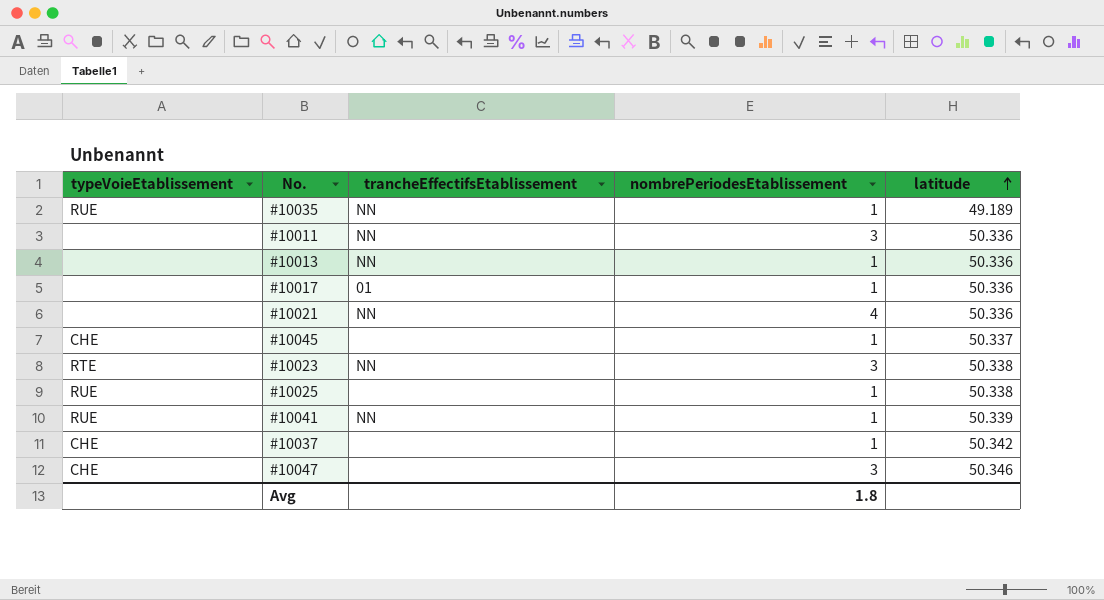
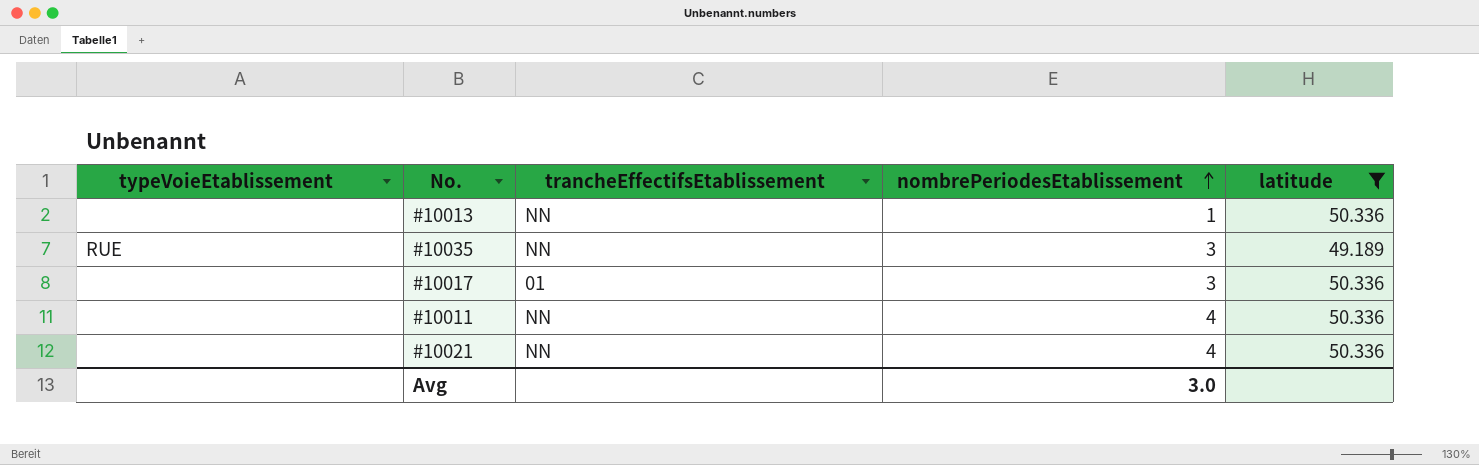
filter: none -> latitude <= 50.336
row order: latitude ascending -> nombrePeriodesEtablissement ascending
#10035 | nombrePeriodesEtablissement: 1 -> 3
#10017 | nombrePeriodesEtablissement: 1 -> 3
#10011 | nombrePeriodesEtablissement: 3 -> 4
Avg | nombrePeriodesEtablissement: 1.8 -> 3.0

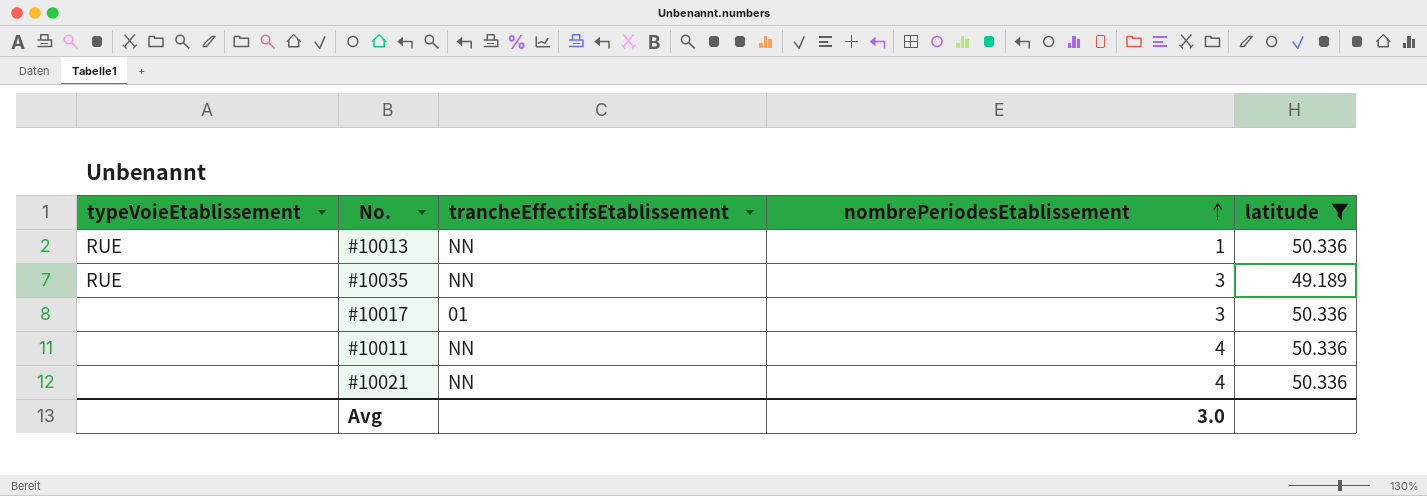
#10013 | typeVoieEtablissement: none -> RUE

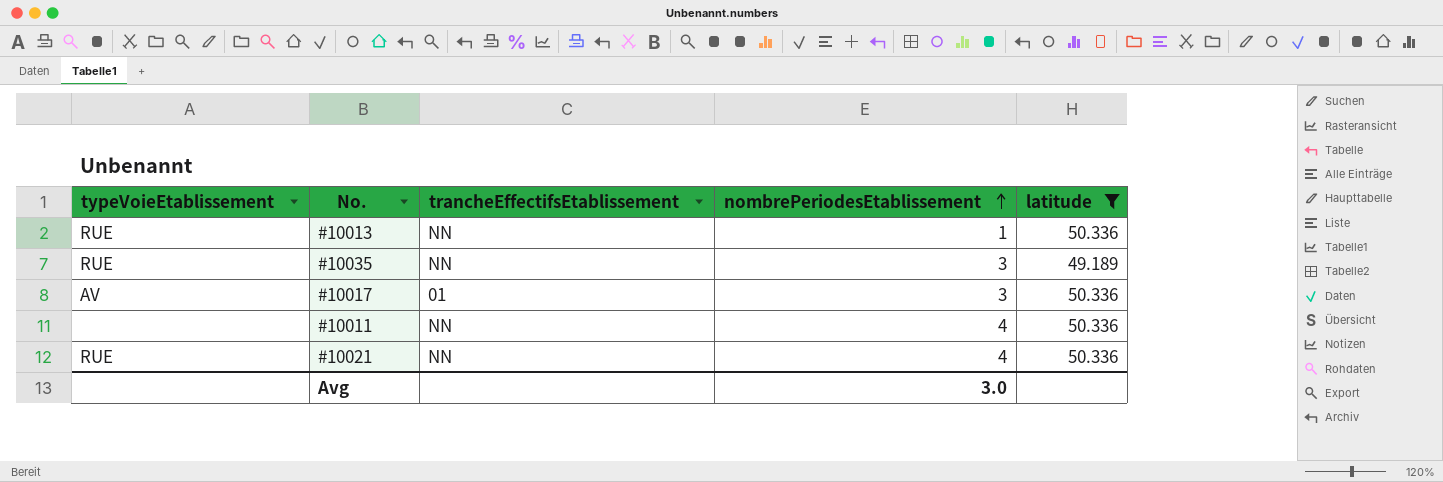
#10017 | typeVoieEtablissement: none -> AV
#10021 | typeVoieEtablissement: none -> RUE

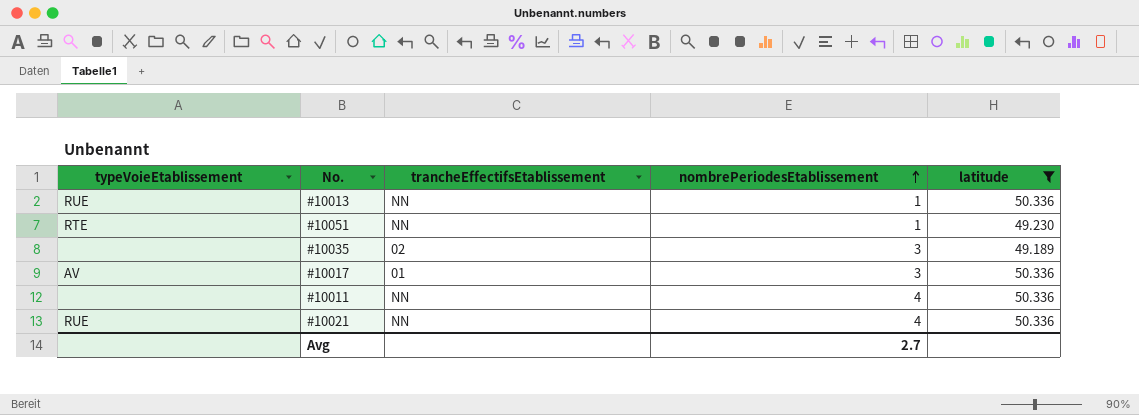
row #10051: none -> RTE | NN | 1 | 49.230
#10035 | typeVoieEtablissement: RUE -> none
#10035 | trancheEffectifsEtablissement: NN -> 02
Avg | nombrePeriodesEtablissement: 3.0 -> 2.7

